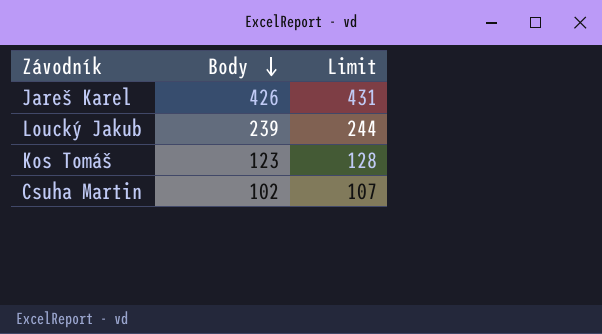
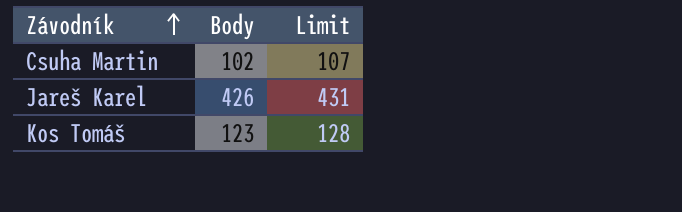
row order: Body descending -> Závodník ascending
row Loucký Jakub: 239 | 244 -> none

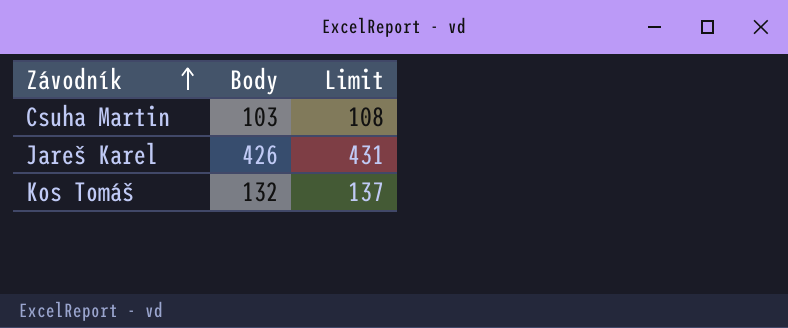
Csuha Martin | Body: 102 -> 103
Csuha Martin | Limit: 107 -> 108
Kos Tomáš | Body: 123 -> 132
Kos Tomáš | Limit: 128 -> 137

